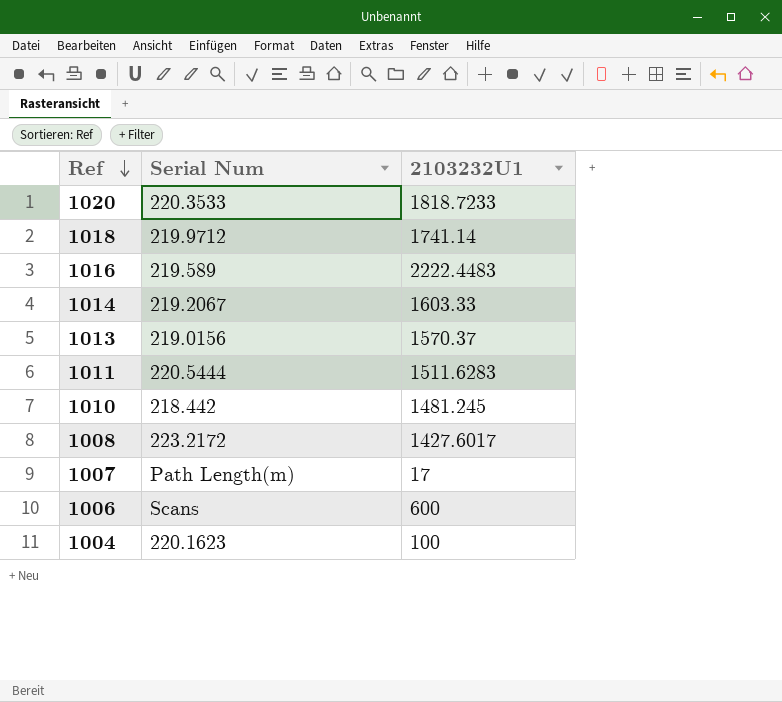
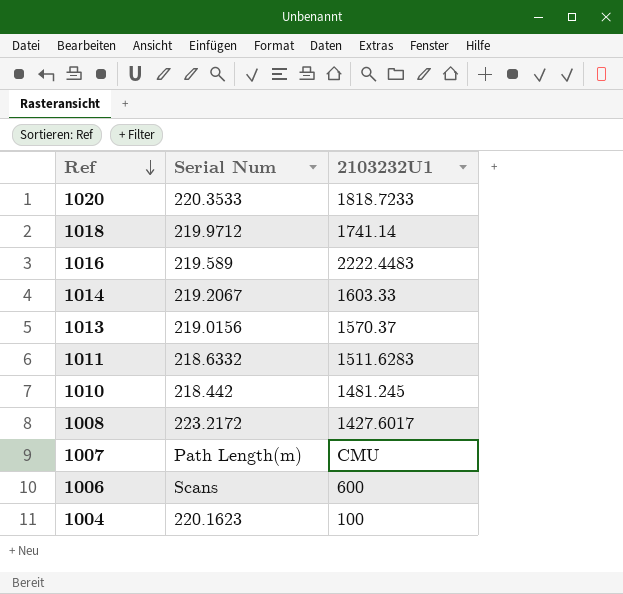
1011 | Serial Num: 220.5444 -> 218.6332
1007 | 2103232U1: 17 -> CMU

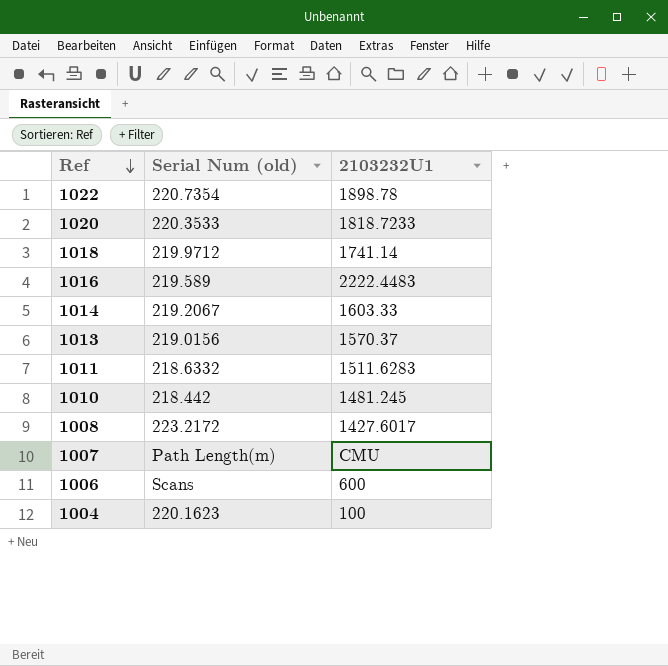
column name: Serial Num -> Serial Num (old)
row 1022: none -> 220.7354 | 1898.78

